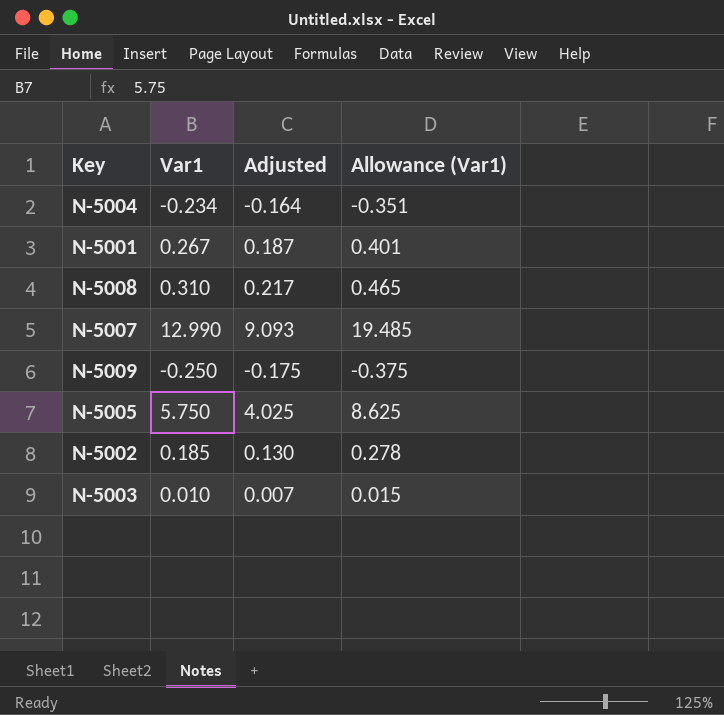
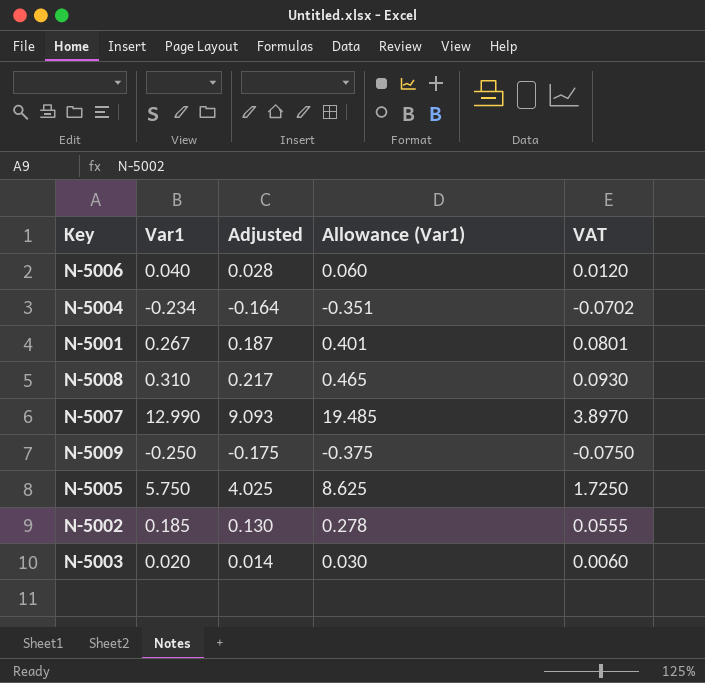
column VAT | formula: none -> [Var1] * 0.3
row N-5006: none -> 0.040 | 0.028 | 0.060 | 0.0120
N-5003 | Var1: 0.010 -> 0.020
N-5003 | Adjusted: 0.007 -> 0.014
N-5003 | Allowance (Var1): 0.015 -> 0.030

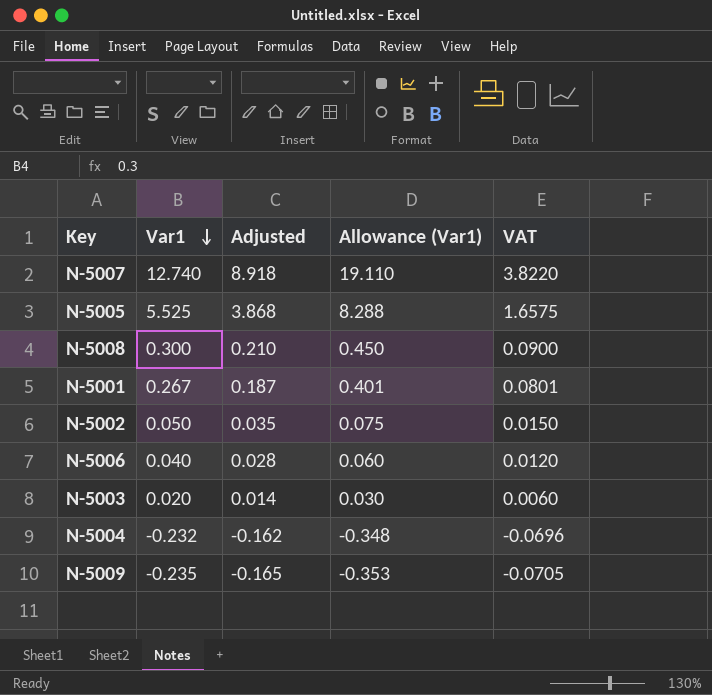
row order: none -> Var1 descending
N-5007 | Var1: 12.990 -> 12.740
N-5007 | Adjusted: 9.093 -> 8.918
N-5007 | Allowance (Var1): 19.485 -> 19.110
N-5007 | VAT: 3.8970 -> 3.8220
N-5005 | Var1: 5.750 -> 5.525
N-5005 | Adjusted: 4.025 -> 3.868
N-5005 | Allowance (Var1): 8.625 -> 8.288
N-5005 | VAT: 1.7250 -> 1.6575
N-5008 | Var1: 0.310 -> 0.300
N-5008 | Adjusted: 0.217 -> 0.210
N-5008 | Allowance (Var1): 0.465 -> 0.450
N-5008 | VAT: 0.0930 -> 0.0900
N-5002 | Var1: 0.185 -> 0.050
N-5002 | Adjusted: 0.130 -> 0.035
N-5002 | Allowance (Var1): 0.278 -> 0.075
N-5002 | VAT: 0.0555 -> 0.0150
N-5004 | Var1: -0.234 -> -0.232
N-5004 | Adjusted: -0.164 -> -0.162
N-5004 | Allowance (Var1): -0.351 -> -0.348
N-5004 | VAT: -0.0702 -> -0.0696
N-5009 | Var1: -0.250 -> -0.235
N-5009 | Adjusted: -0.175 -> -0.165
N-5009 | Allowance (Var1): -0.375 -> -0.353
N-5009 | VAT: -0.0750 -> -0.0705

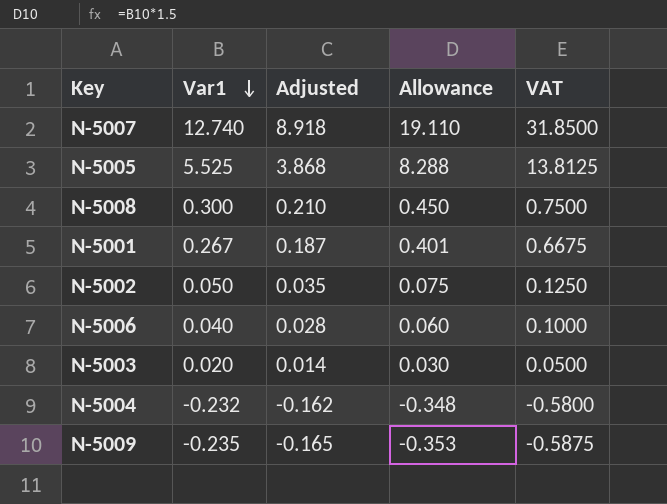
column name: Allowance (Var1) -> Allowance
column VAT | formula: [Var1] * 0.3 -> [Var1] * 2.5

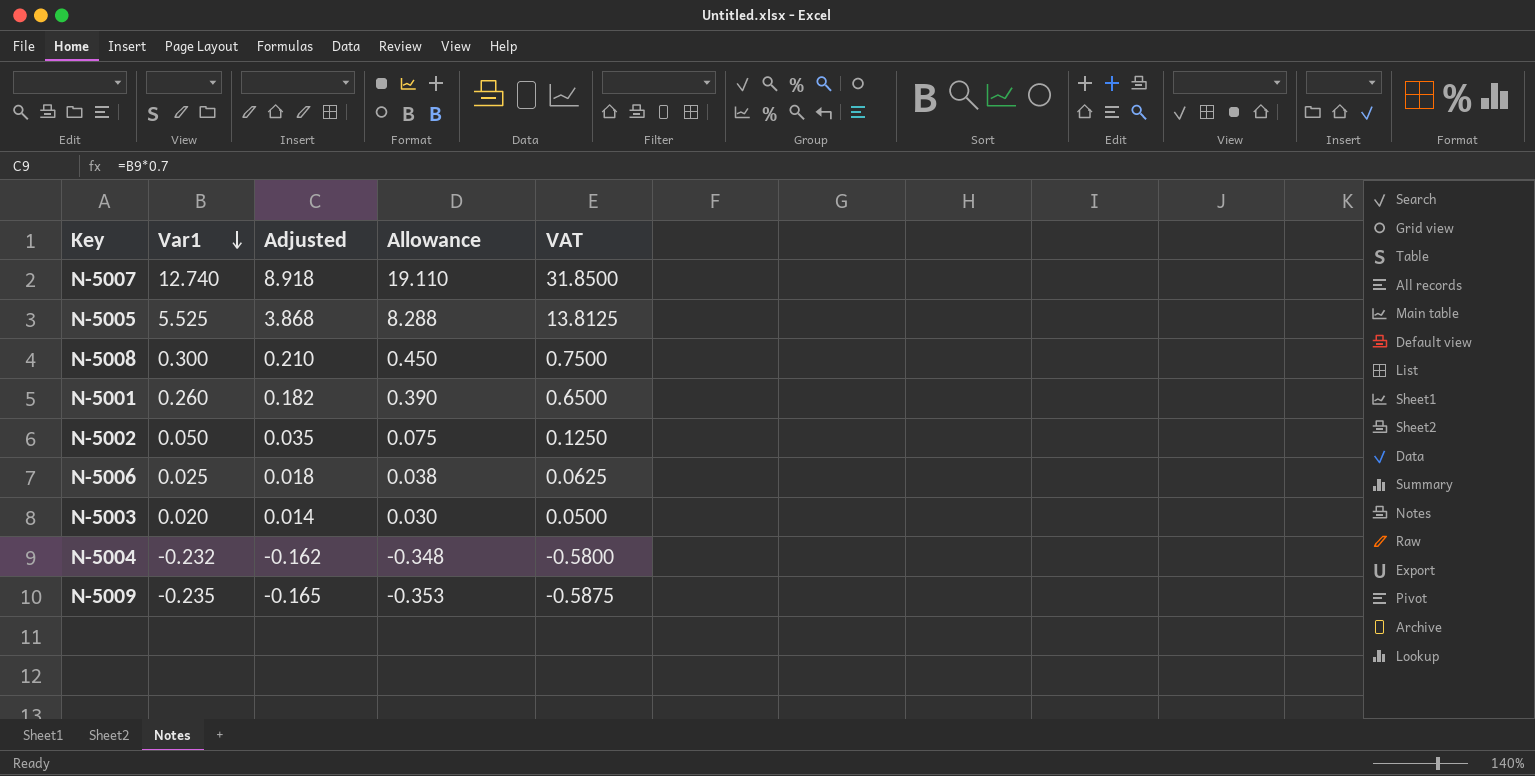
N-5001 | Var1: 0.267 -> 0.260
N-5001 | Adjusted: 0.187 -> 0.182
N-5001 | Allowance: 0.401 -> 0.390
N-5001 | VAT: 0.6675 -> 0.6500
N-5006 | Var1: 0.040 -> 0.025
N-5006 | Adjusted: 0.028 -> 0.018
N-5006 | Allowance: 0.060 -> 0.038
N-5006 | VAT: 0.1000 -> 0.0625

